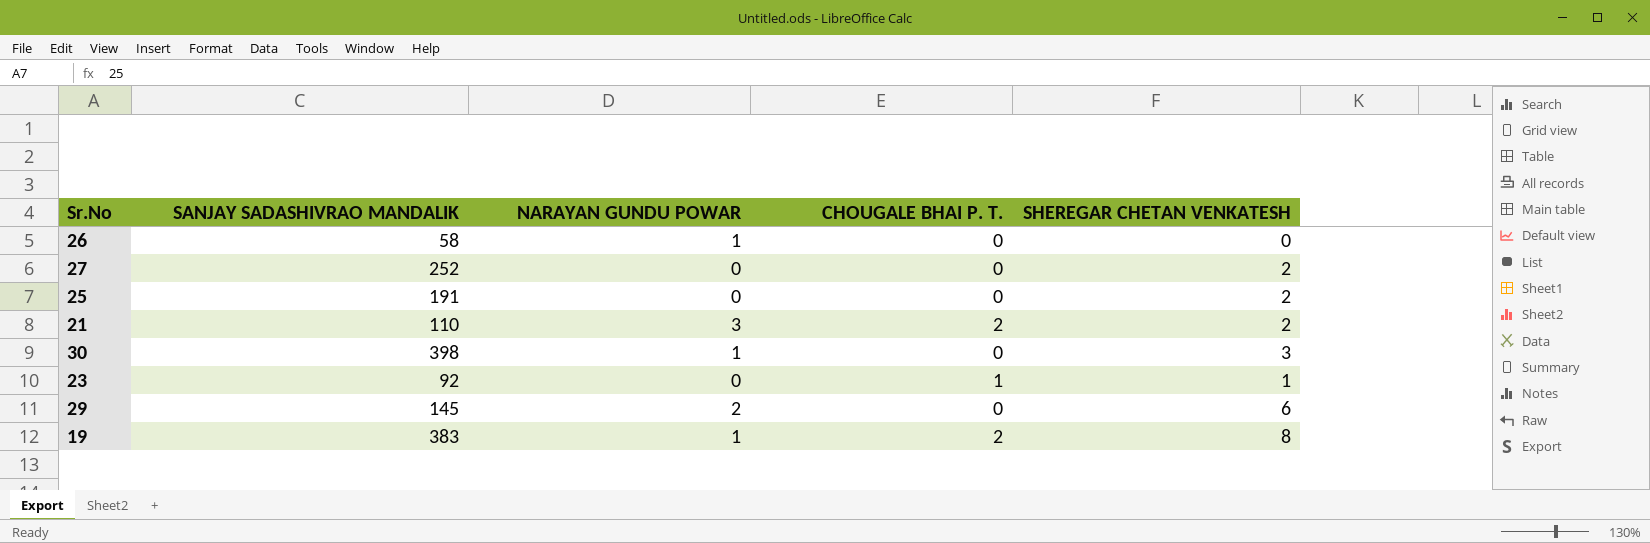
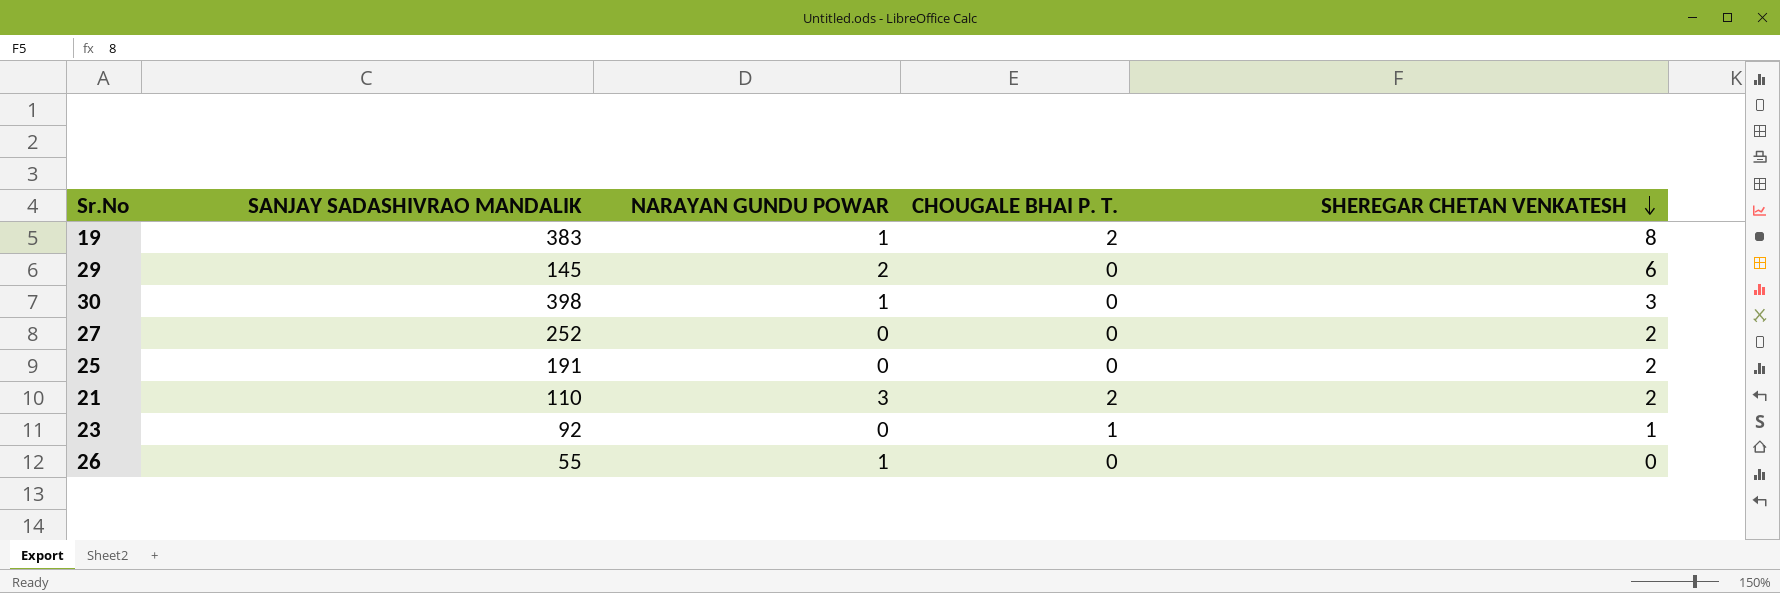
row order: none -> SHEREGAR CHETAN VENKATESH descending
26 | SANJAY SADASHIVRAO MANDALIK: 58 -> 55

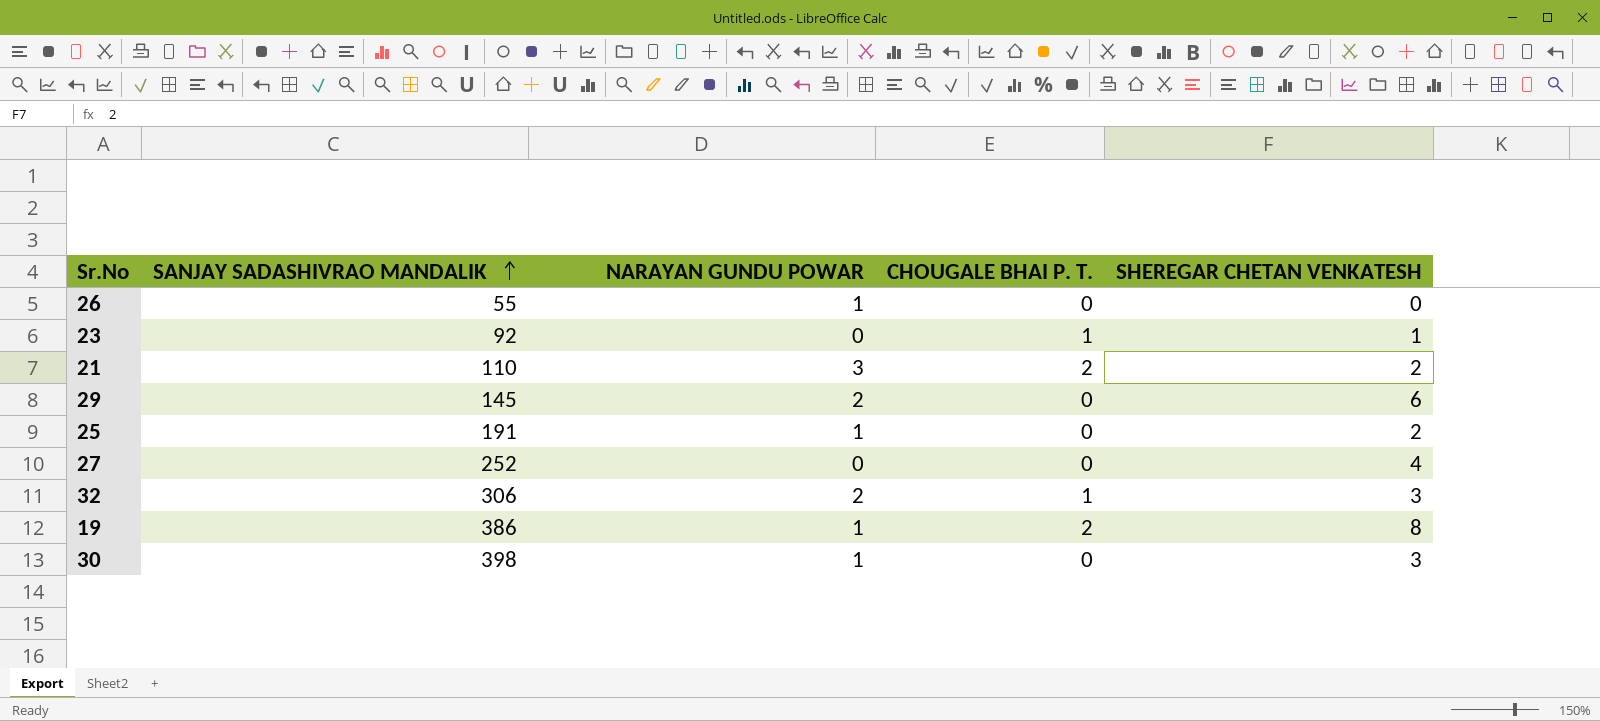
row order: SHEREGAR CHETAN VENKATESH descending -> SANJAY SADASHIVRAO MANDALIK ascending
25 | NARAYAN GUNDU POWAR: 0 -> 1
27 | SHEREGAR CHETAN VENKATESH: 2 -> 4
row 32: none -> 306 | 2 | 1 | 3
19 | SANJAY SADASHIVRAO MANDALIK: 383 -> 386

